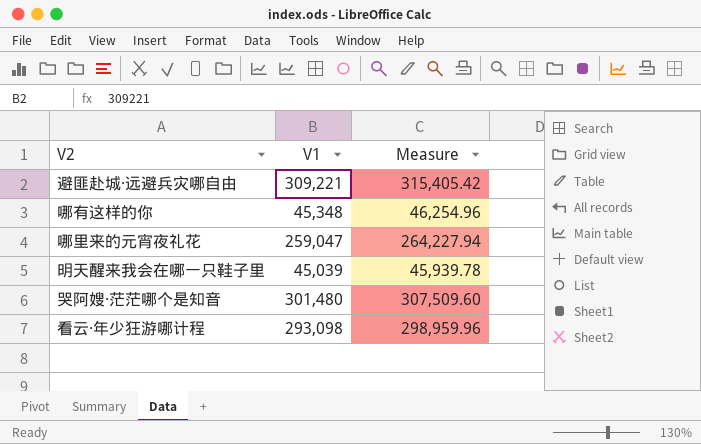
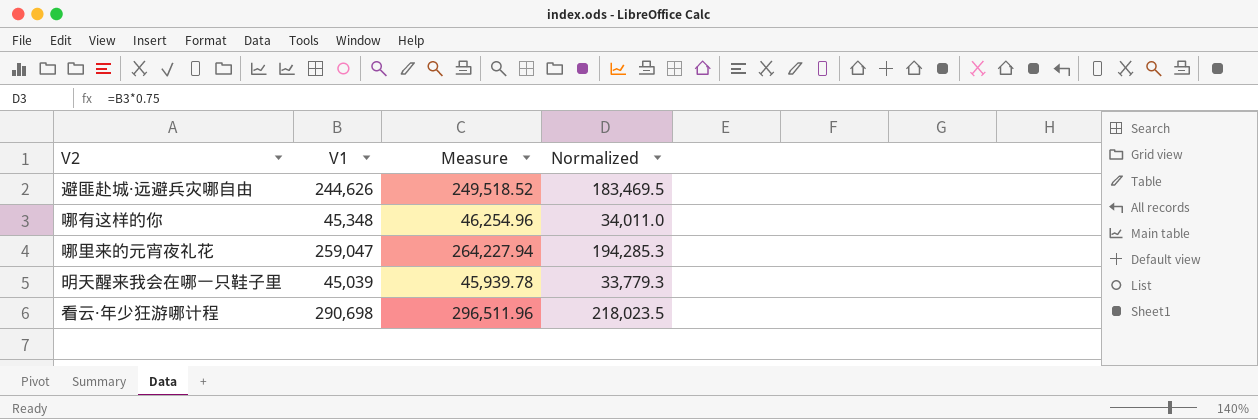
column Normalized | formula: none -> [V1] * 0.75
row 哭阿嫂·茫茫哪个是知音: 301,480 | 307,509.60 -> none
避匪赴城·远避兵灾哪自由 | V1: 309,221 -> 244,626
避匪赴城·远避兵灾哪自由 | Measure: 315,405.42 -> 249,518.52
看云·年少狂游哪计程 | V1: 293,098 -> 290,698
看云·年少狂游哪计程 | Measure: 298,959.96 -> 296,511.96

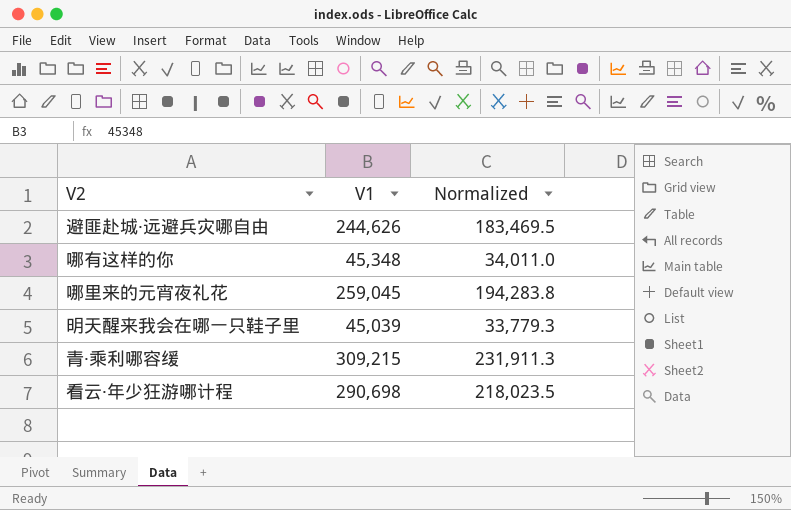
column Measure | formula: [V1] * 1.02 -> none
哪里来的元宵夜礼花 | V1: 259,047 -> 259,045
哪里来的元宵夜礼花 | Normalized: 194,285.3 -> 194,283.8
row 青·乘利哪容缓: none -> 309,215 | 231,911.3

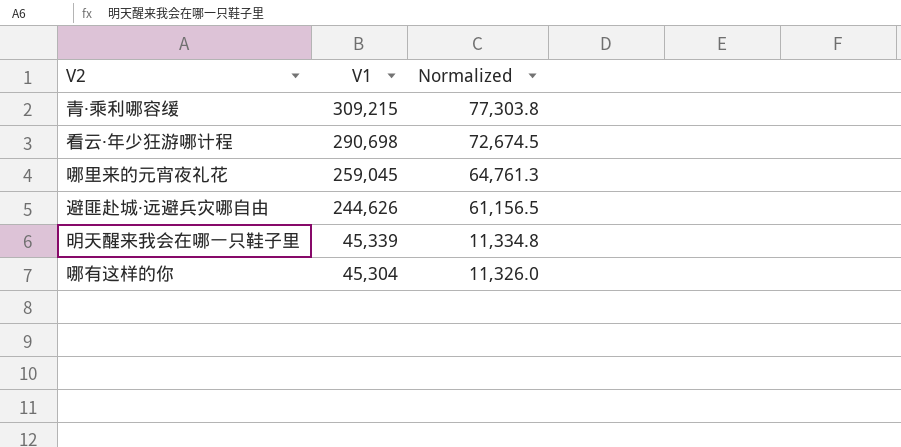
row order: none -> V1 descending
column Normalized | formula: [V1] * 0.75 -> [V1] * 0.25
明天醒来我会在哪一只鞋子里 | V1: 45,039 -> 45,339
哪有这样的你 | V1: 45,348 -> 45,304

